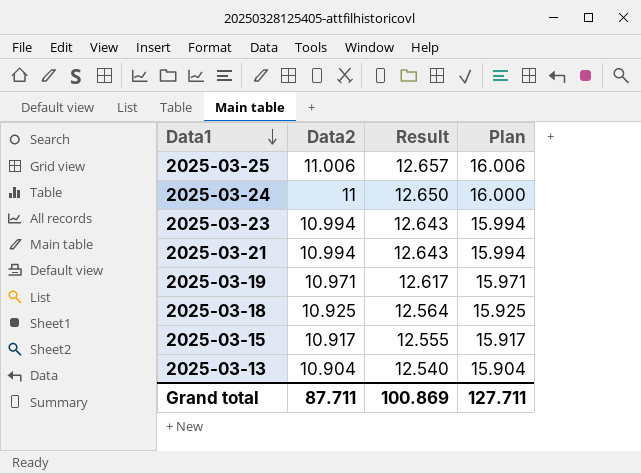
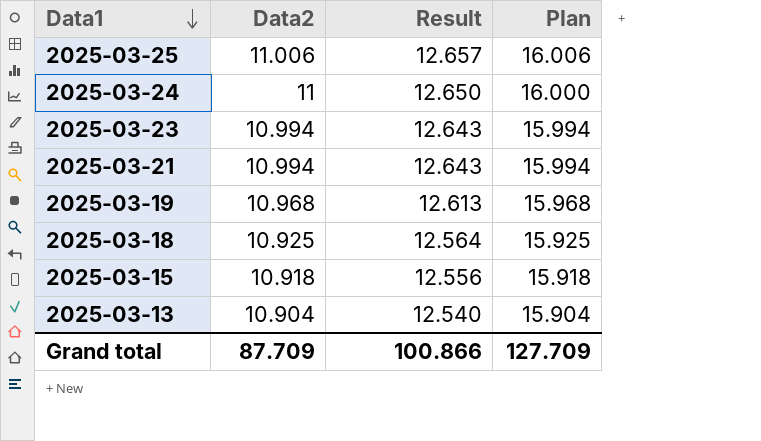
2025-03-19 | Data2: 10.971 -> 10.968
2025-03-19 | Result: 12.617 -> 12.613
2025-03-19 | Plan: 15.971 -> 15.968
2025-03-15 | Data2: 10.917 -> 10.918
2025-03-15 | Result: 12.555 -> 12.556
2025-03-15 | Plan: 15.917 -> 15.918
Grand total | Data2: 87.711 -> 87.709
Grand total | Result: 100.869 -> 100.866
Grand total | Plan: 127.711 -> 127.709

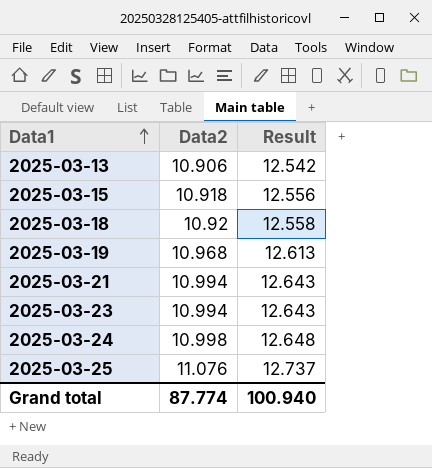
row order: Data1 descending -> Data1 ascending
column Plan | formula: [Data2] + 5 -> none
2025-03-13 | Data2: 10.904 -> 10.906
2025-03-13 | Result: 12.540 -> 12.542
2025-03-18 | Data2: 10.925 -> 10.92
2025-03-18 | Result: 12.564 -> 12.558
2025-03-24 | Data2: 11 -> 10.998
2025-03-24 | Result: 12.650 -> 12.648
2025-03-25 | Data2: 11.006 -> 11.076
2025-03-25 | Result: 12.657 -> 12.737
Grand total | Data2: 87.709 -> 87.774
Grand total | Result: 100.866 -> 100.940

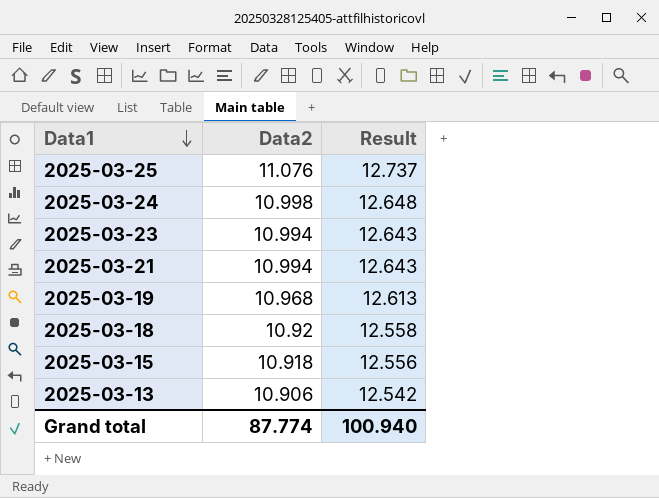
row order: Data1 ascending -> Data1 descending

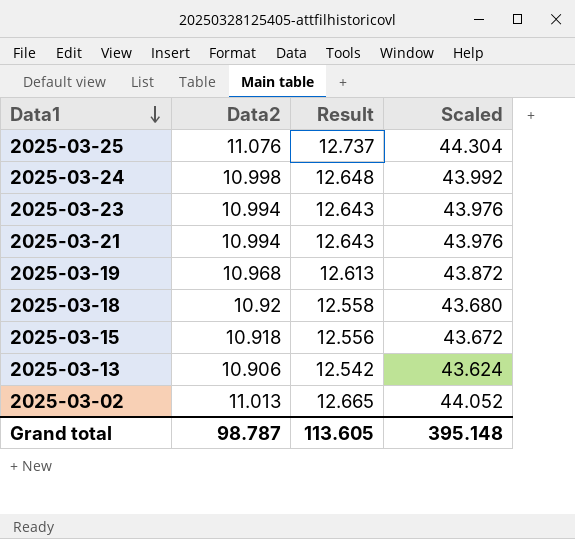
column Scaled | formula: none -> [Data2] * 4
row 2025-03-02: none -> 11.013 | 12.665 | 44.052
Grand total | Data2: 87.774 -> 98.787
Grand total | Result: 100.940 -> 113.605

